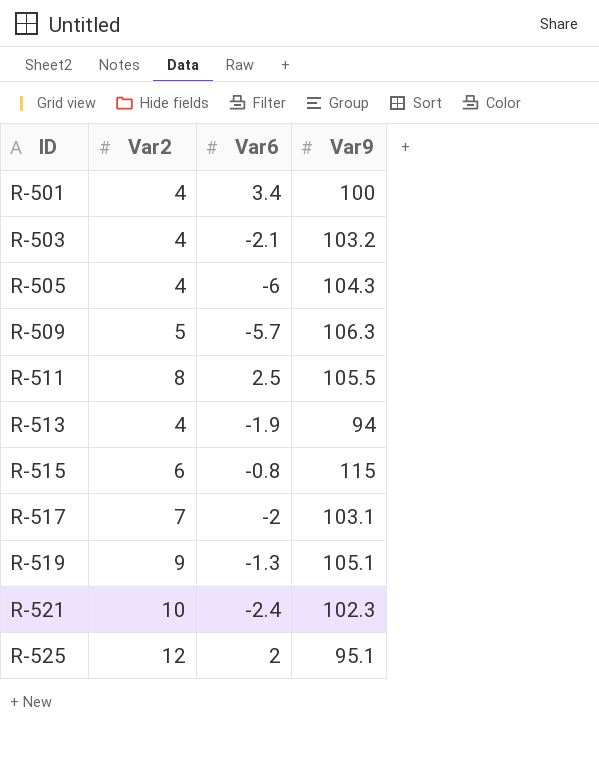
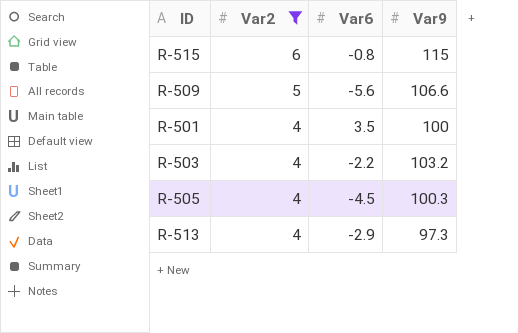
filter: none -> Var2 <= 6
row order: ID ascending -> Var2 descending
R-509 | Var6: -5.7 -> -5.6
R-509 | Var9: 106.3 -> 106.6
R-501 | Var6: 3.4 -> 3.5
R-503 | Var6: -2.1 -> -2.2
R-505 | Var6: -6 -> -4.5
R-505 | Var9: 104.3 -> 100.3
R-513 | Var6: -1.9 -> -2.9
R-513 | Var9: 94 -> 97.3

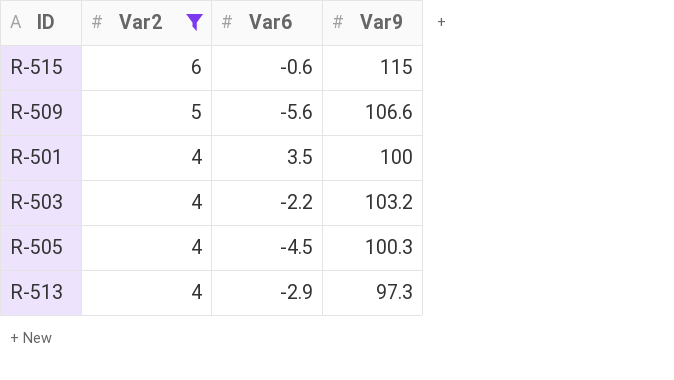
R-515 | Var6: -0.8 -> -0.6

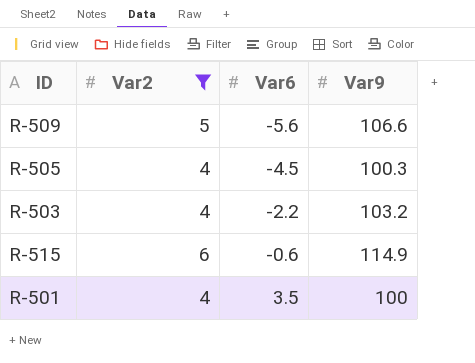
row order: Var2 descending -> Var6 ascending
row R-513: 4 | -2.9 | 97.3 -> none
R-515 | Var9: 115 -> 114.9

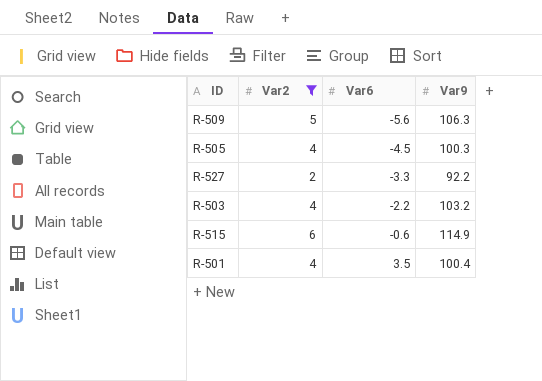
R-509 | Var9: 106.6 -> 106.3
row R-527: none -> 2 | -3.3 | 92.2
R-501 | Var9: 100 -> 100.4

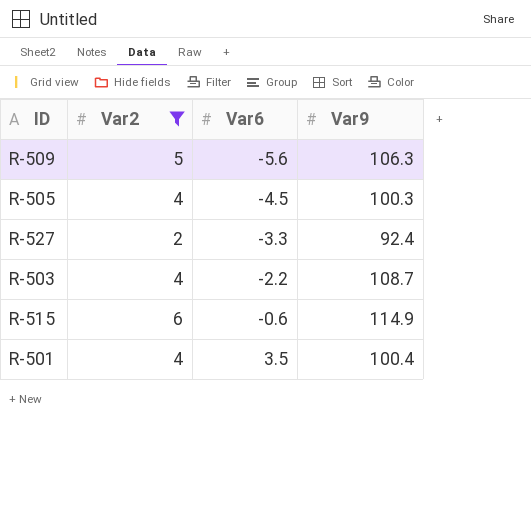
R-527 | Var9: 92.2 -> 92.4
R-503 | Var9: 103.2 -> 108.7

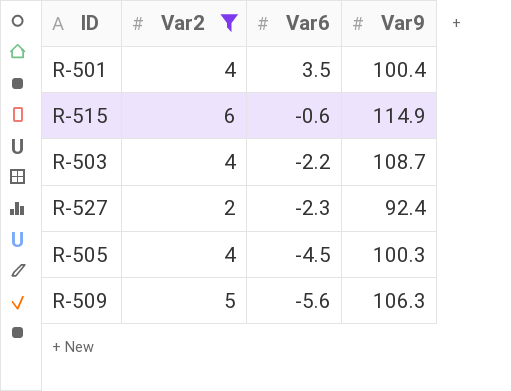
row order: Var6 ascending -> Var6 descending
R-527 | Var6: -3.3 -> -2.3

